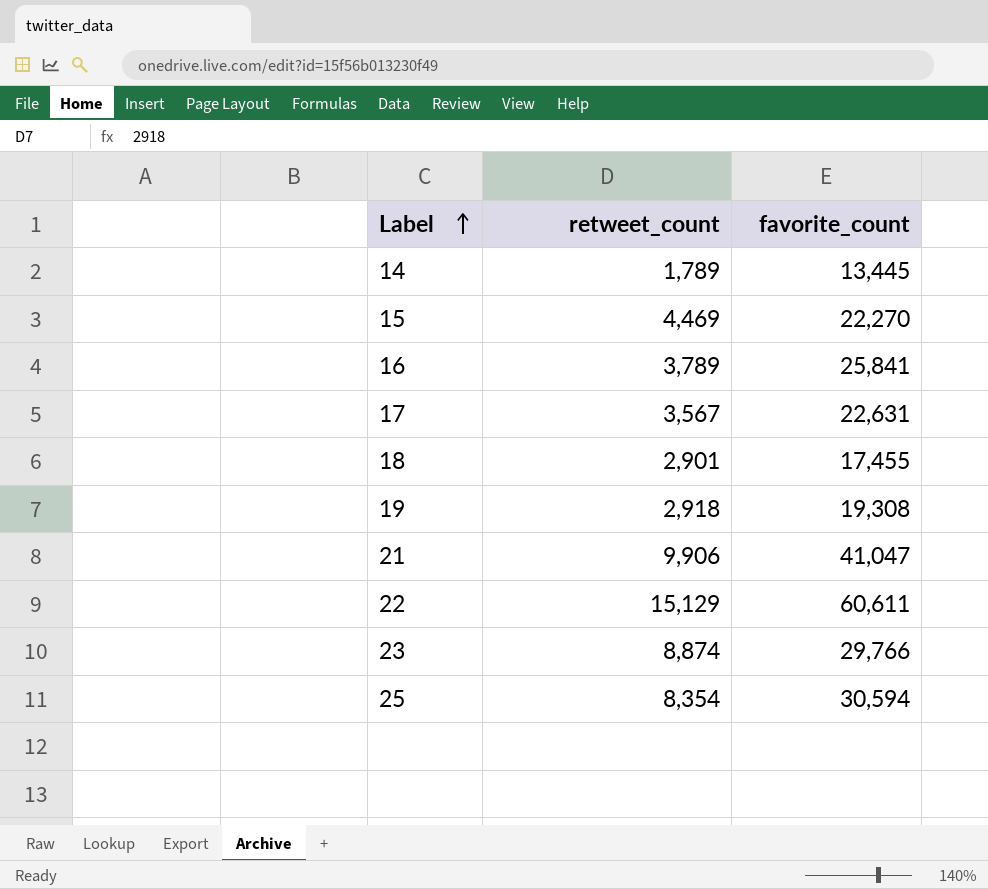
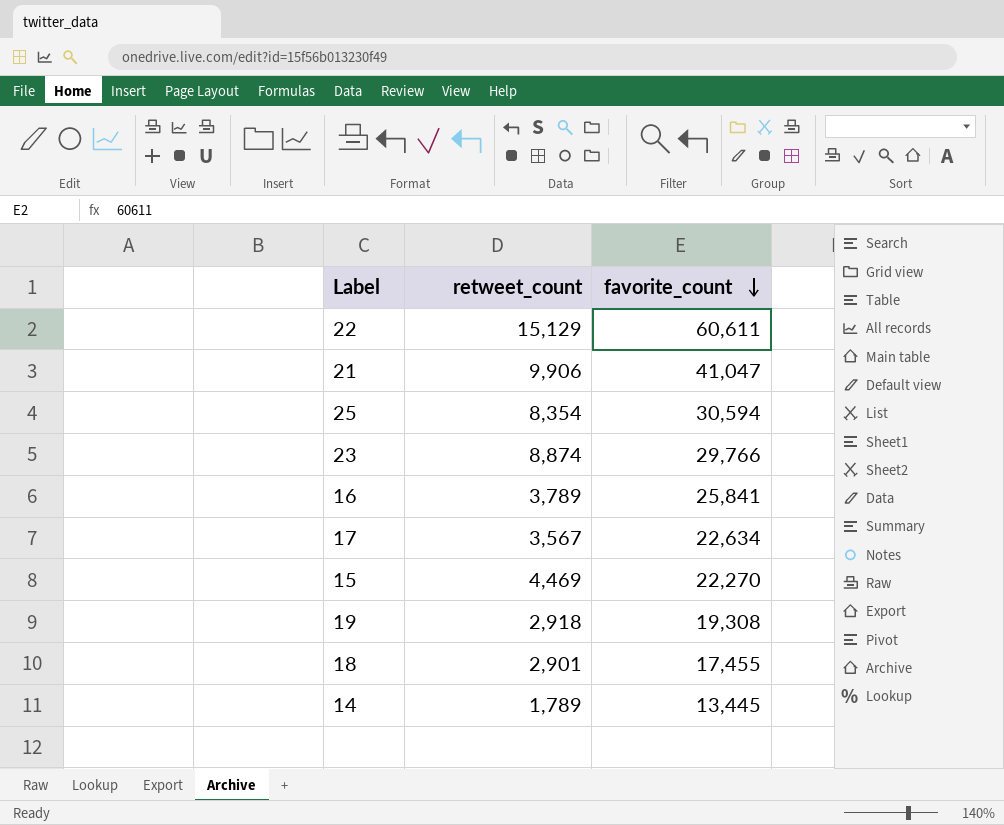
row order: Label ascending -> favorite_count descending
17 | favorite_count: 22,631 -> 22,634

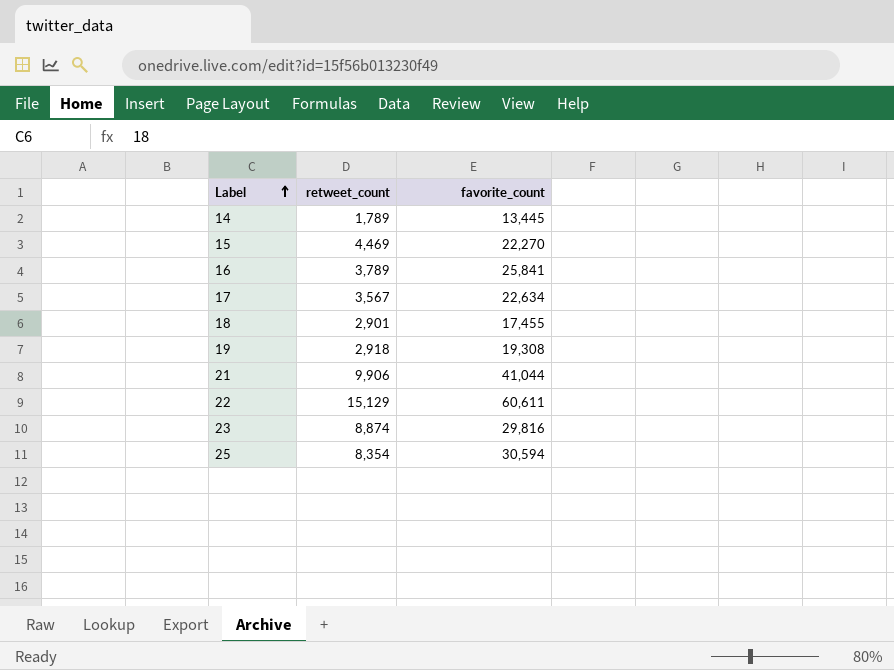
row order: favorite_count descending -> Label ascending
21 | favorite_count: 41,047 -> 41,044
23 | favorite_count: 29,766 -> 29,816

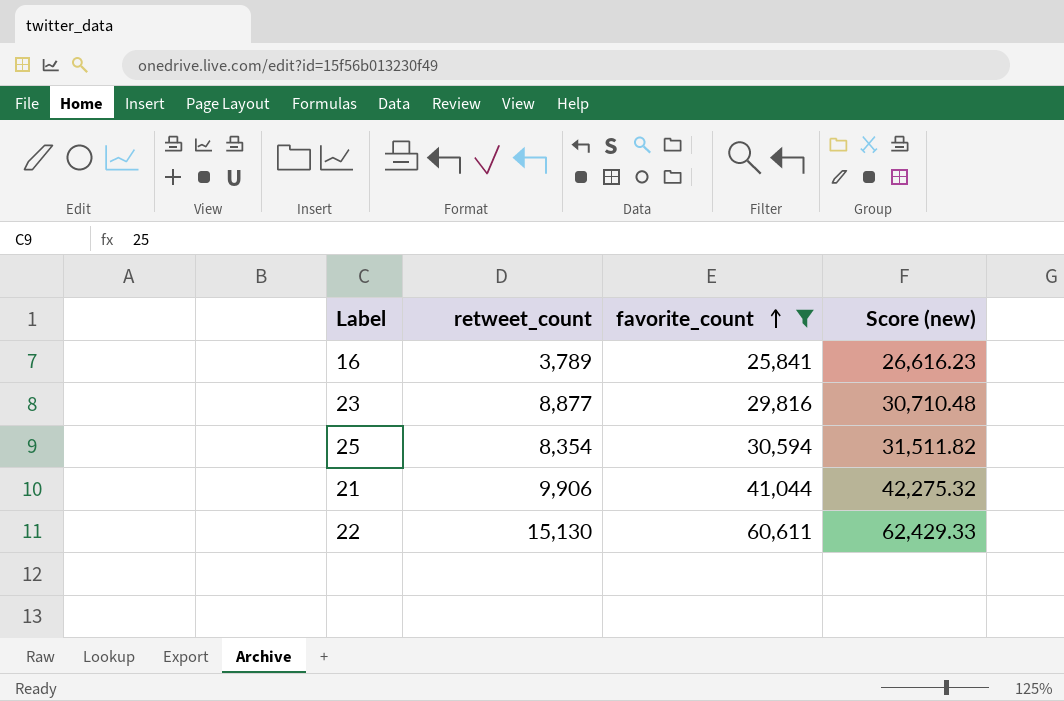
filter: none -> favorite_count >= 25,841
row order: Label ascending -> favorite_count ascending
column Score (new) | formula: none -> [favorite_count] * 1.03
23 | retweet_count: 8,874 -> 8,877
22 | retweet_count: 15,129 -> 15,130

